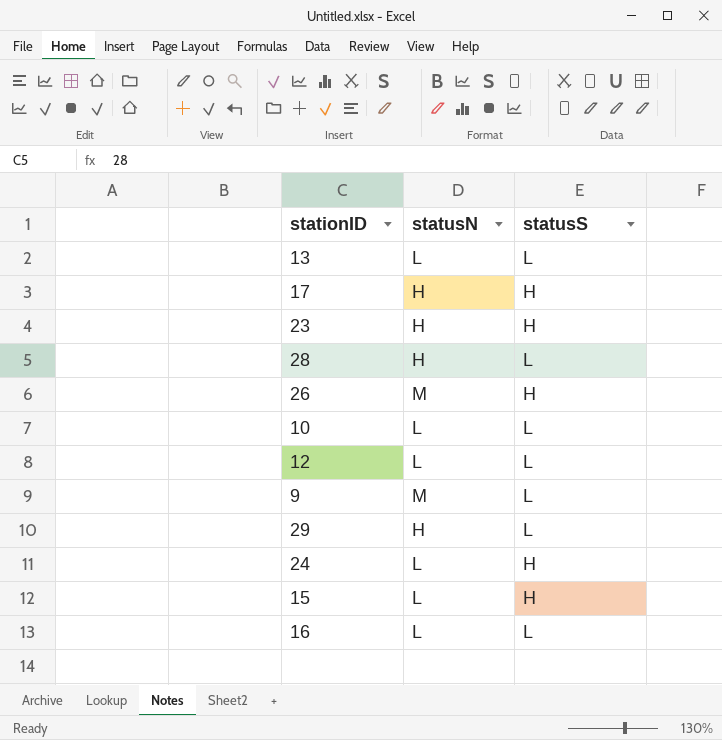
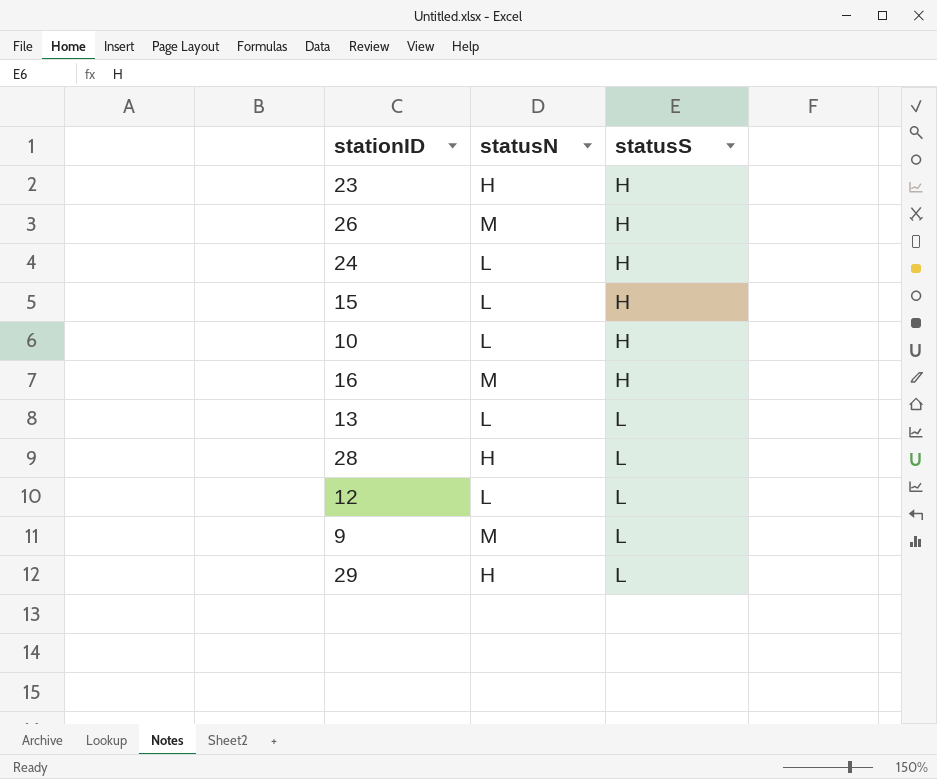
row order: none -> statusS ascending
row 17: H | H -> none
10 | statusS: L -> H
16 | statusN: L -> M
16 | statusS: L -> H

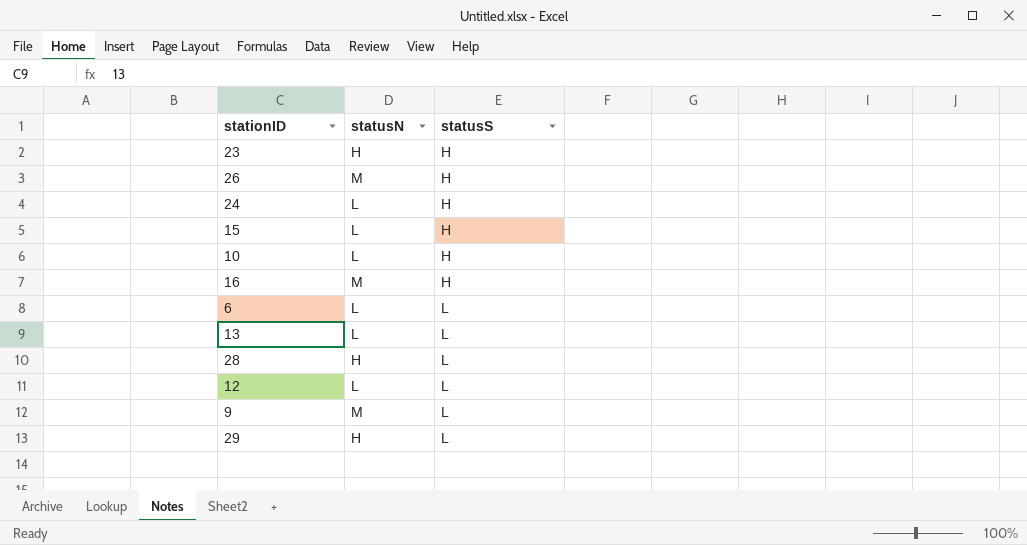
row 6: none -> L | L

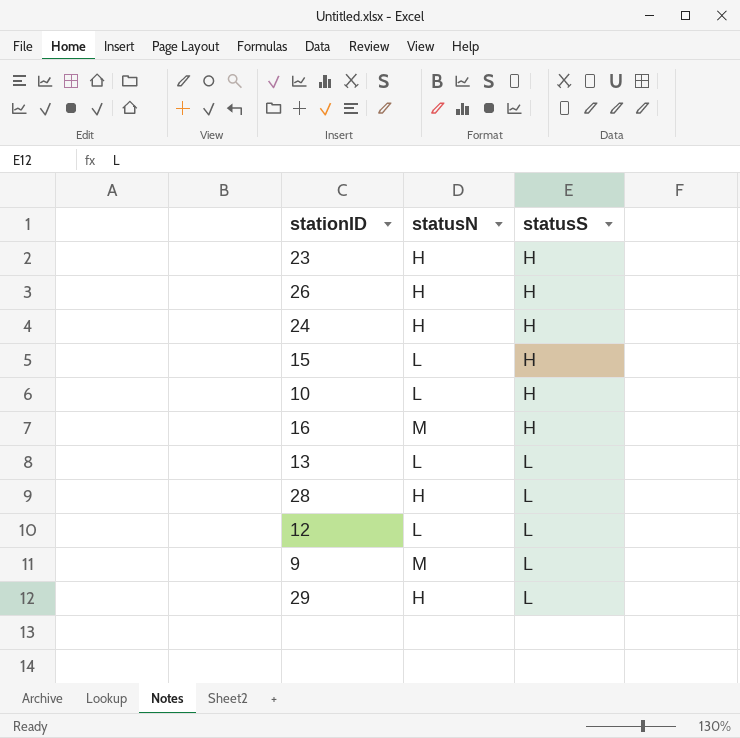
row 6: L | L -> none
26 | statusN: M -> H
24 | statusN: L -> H

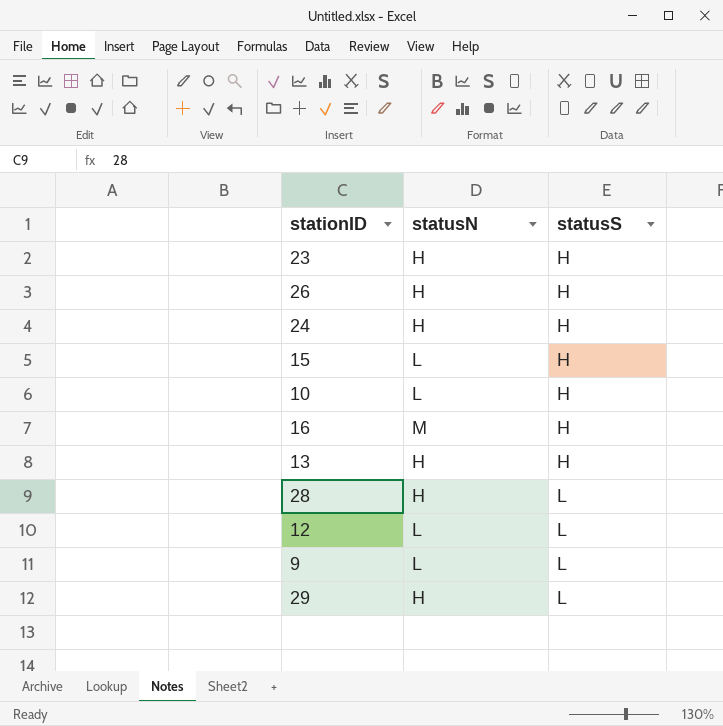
13 | statusN: L -> H
13 | statusS: L -> H
9 | statusN: M -> L

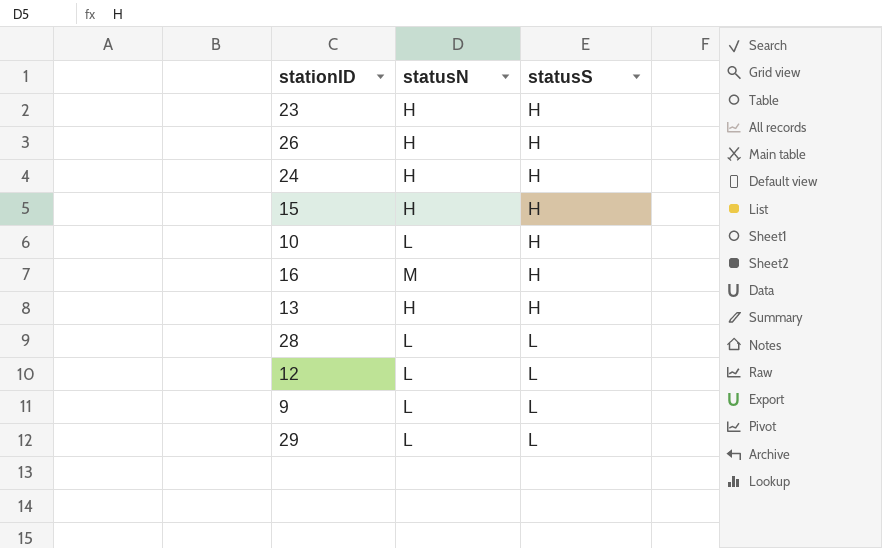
15 | statusN: L -> H
28 | statusN: H -> L
29 | statusN: H -> L

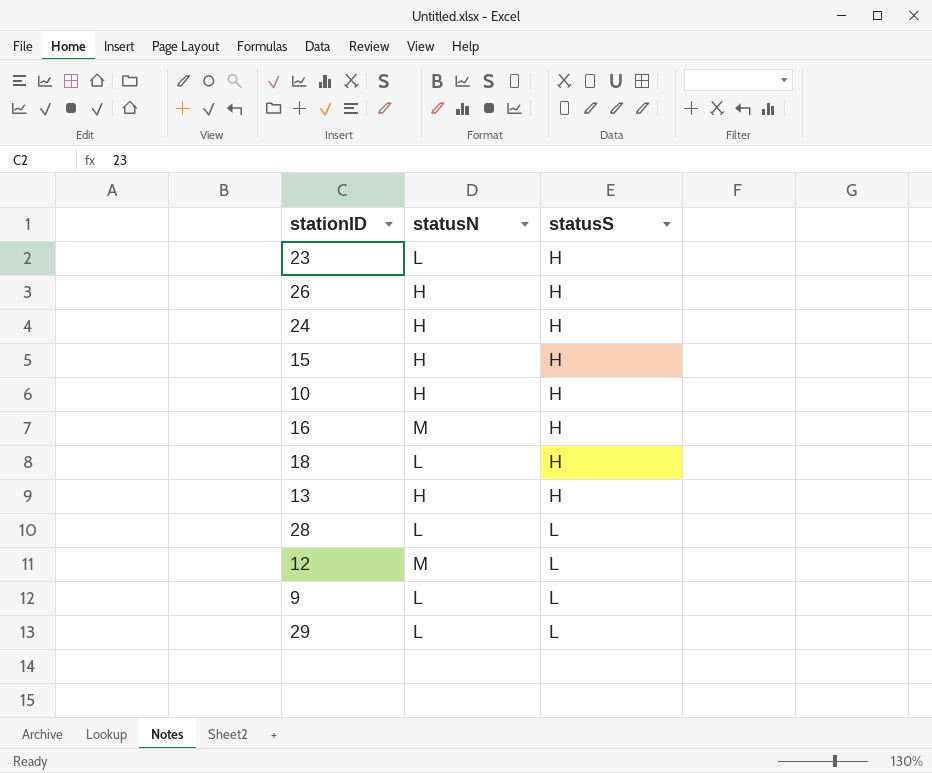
23 | statusN: H -> L
10 | statusN: L -> H
row 18: none -> L | H
12 | statusN: L -> M

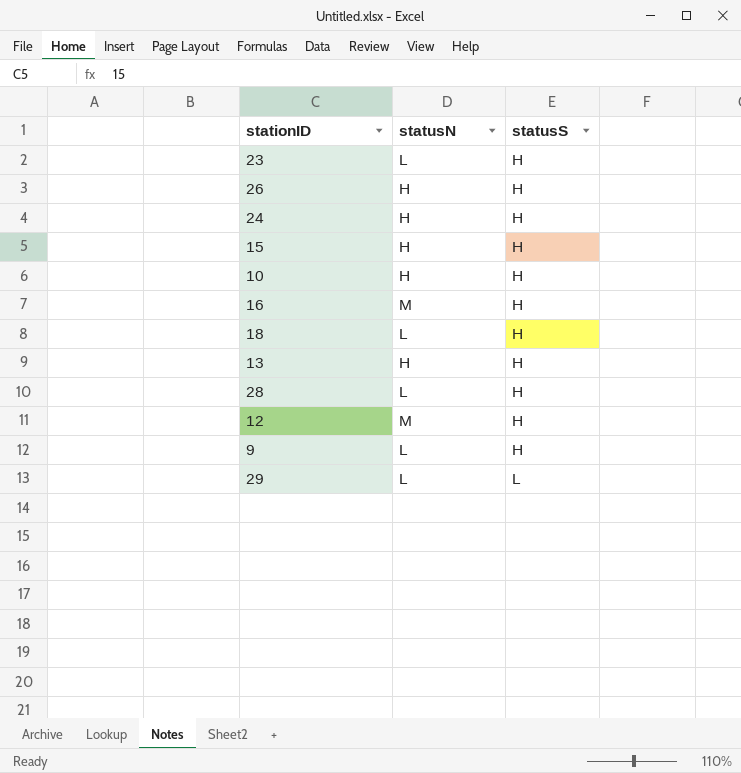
28 | statusS: L -> H
12 | statusS: L -> H
9 | statusS: L -> H

